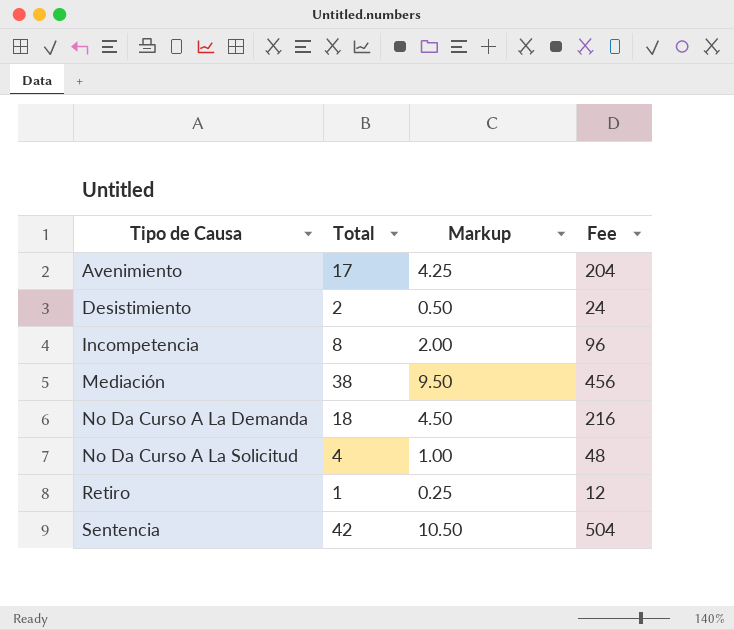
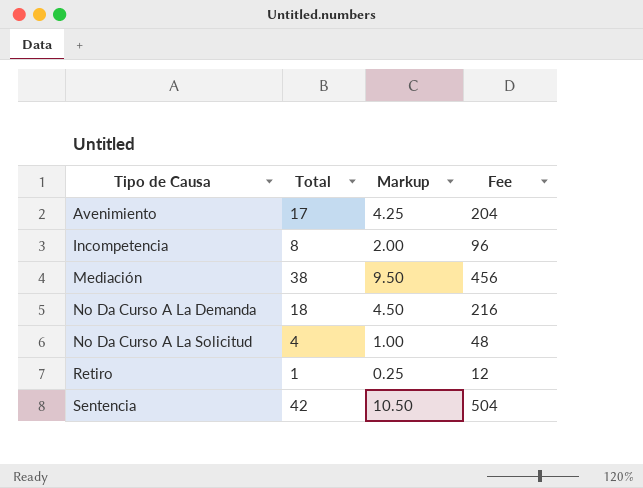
row Desistimiento: 2 | 0.50 | 24 -> none

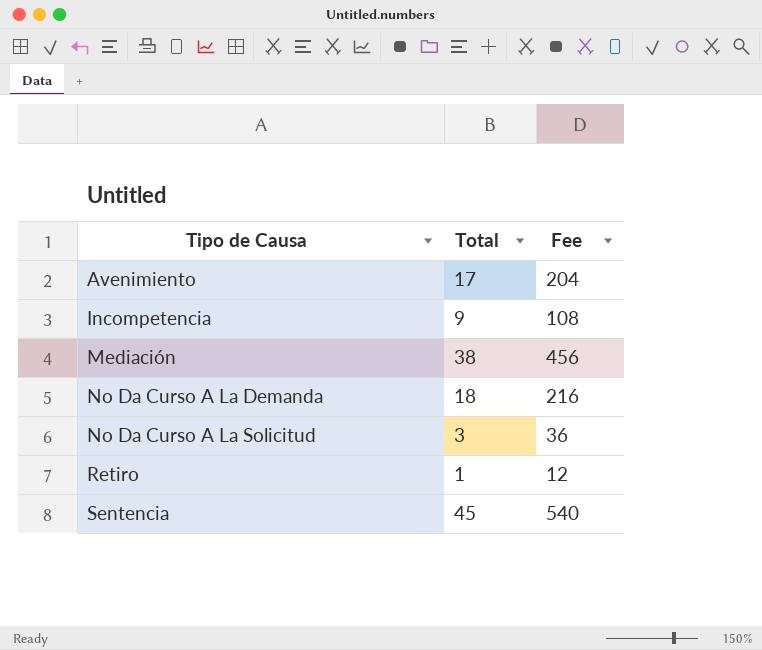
column Markup | formula: [Total] * 0.25 -> none
Incompetencia | Total: 8 -> 9
Incompetencia | Fee: 96 -> 108
No Da Curso A La Solicitud | Total: 4 -> 3
No Da Curso A La Solicitud | Fee: 48 -> 36
Sentencia | Total: 42 -> 45
Sentencia | Fee: 504 -> 540

